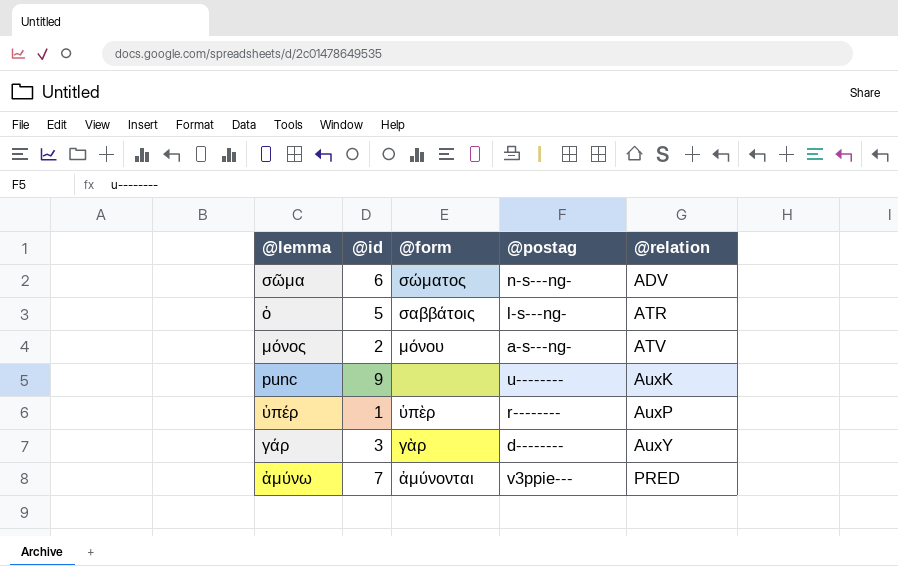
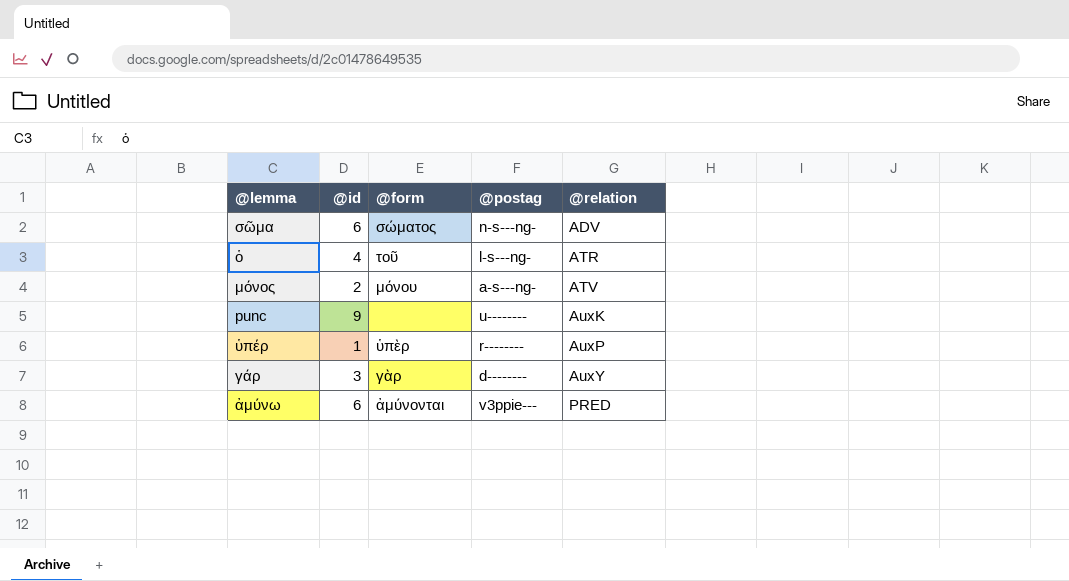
ὁ | @id: 5 -> 4
ὁ | @form: σαββάτοις -> τοῦ
ἀμύνω | @id: 7 -> 6

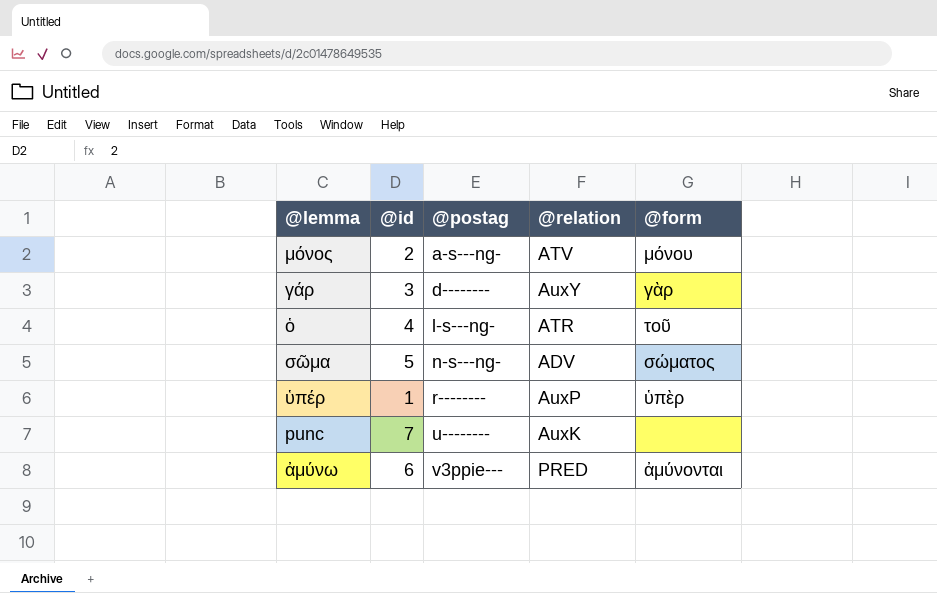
row order: @relation ascending -> @postag ascending
column @form | position: 3 -> 5
σῶμα | @id: 6 -> 5
punc | @id: 9 -> 7

